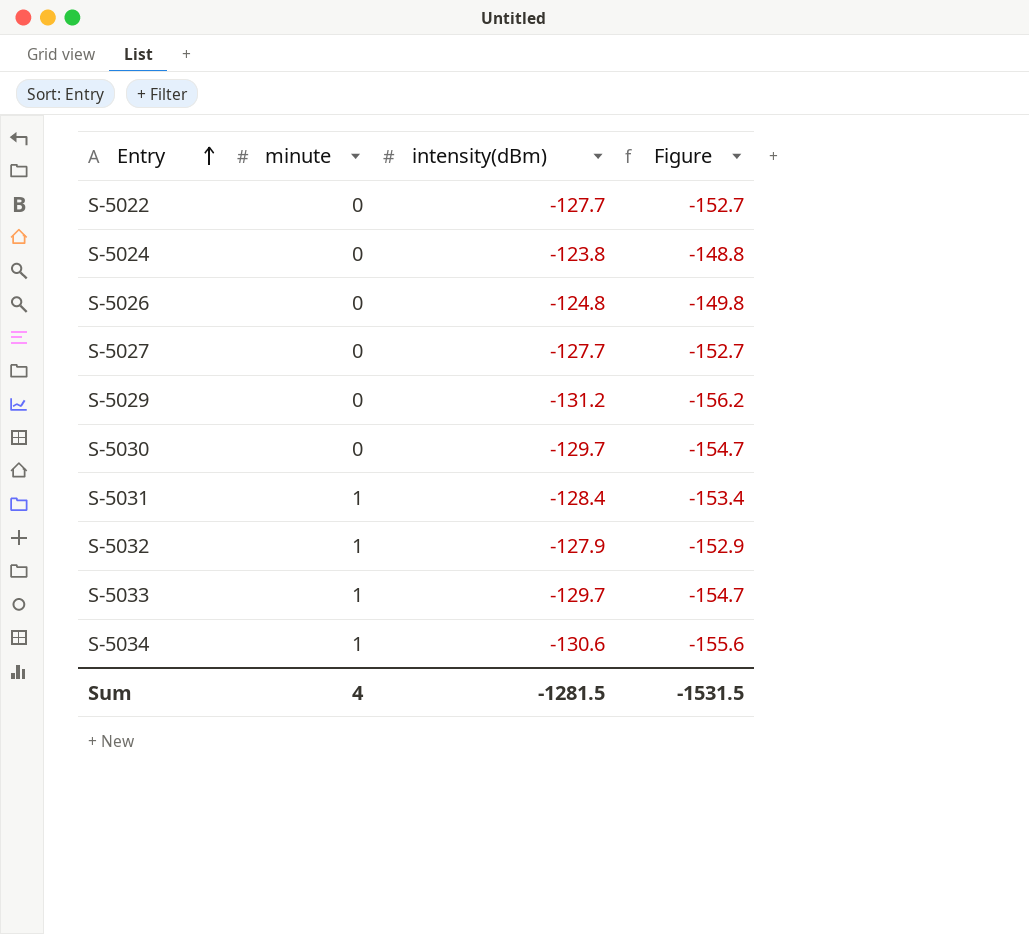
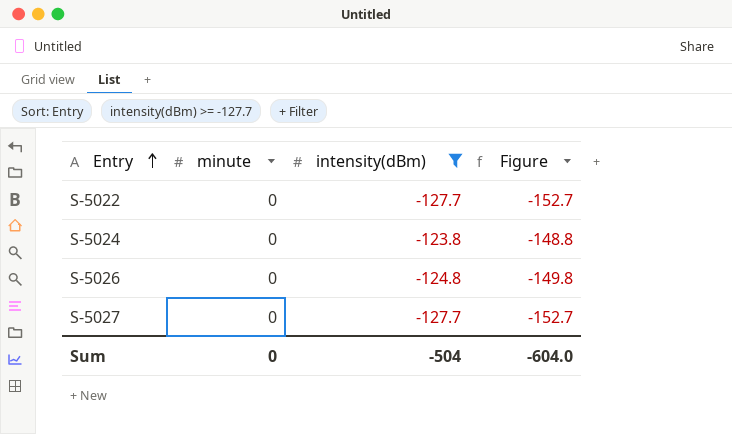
filter: none -> intensity(dBm) >= -127.7
Sum | minute: 4 -> 0
Sum | intensity(dBm): -1281.5 -> -504
Sum | Figure: -1531.5 -> -604.0

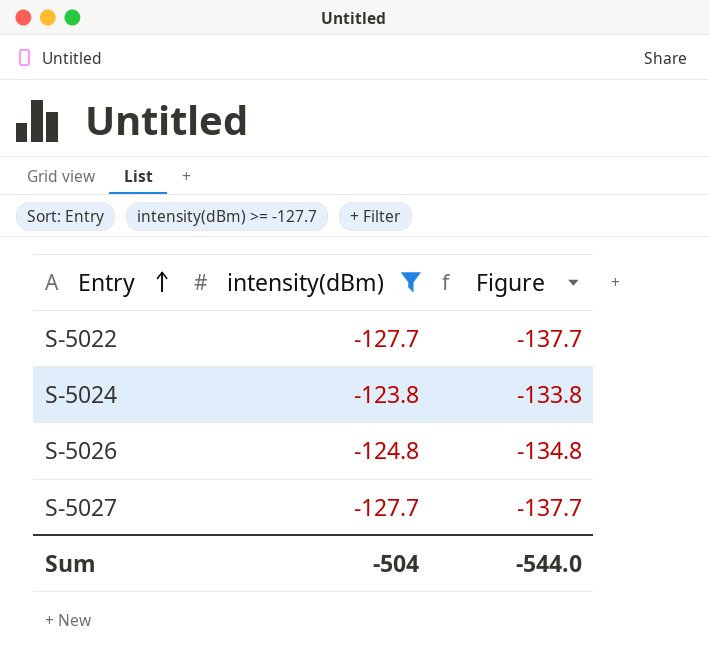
column minute | position: 2 -> none
column Figure | formula: [intensity(dBm)] - 25 -> [intensity(dBm)] - 10
Sum | Figure: -604.0 -> -544.0

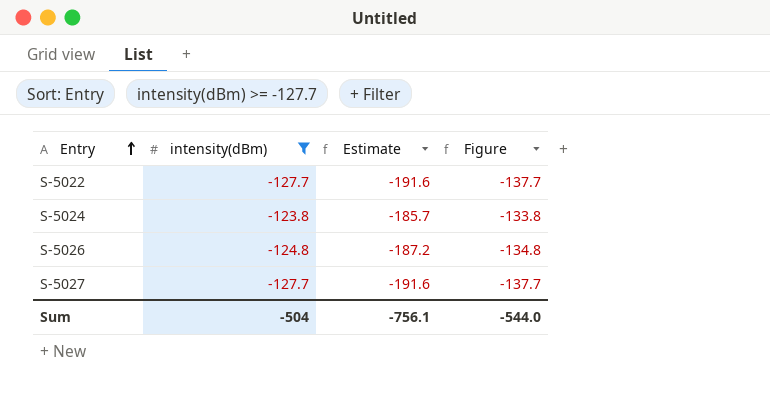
column Estimate | formula: none -> [intensity(dBm)] * 1.5

